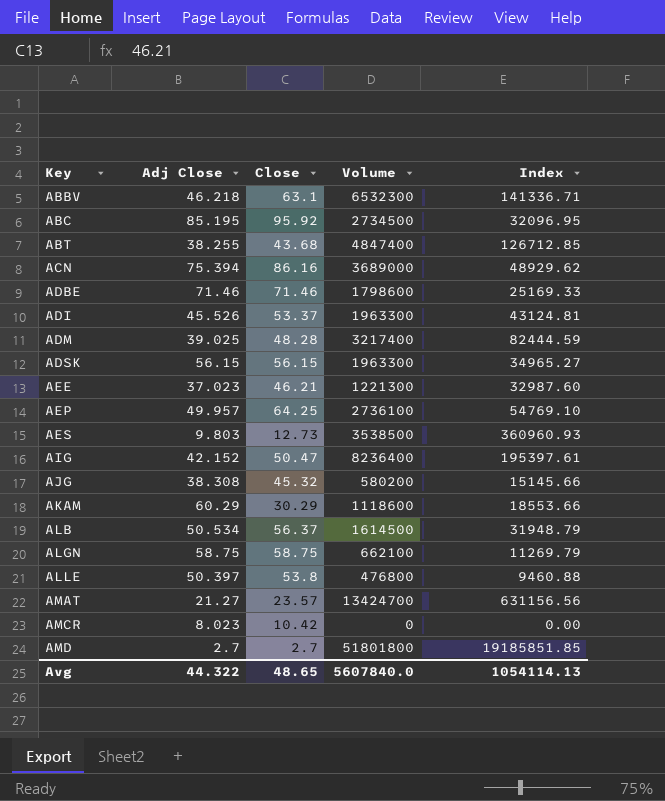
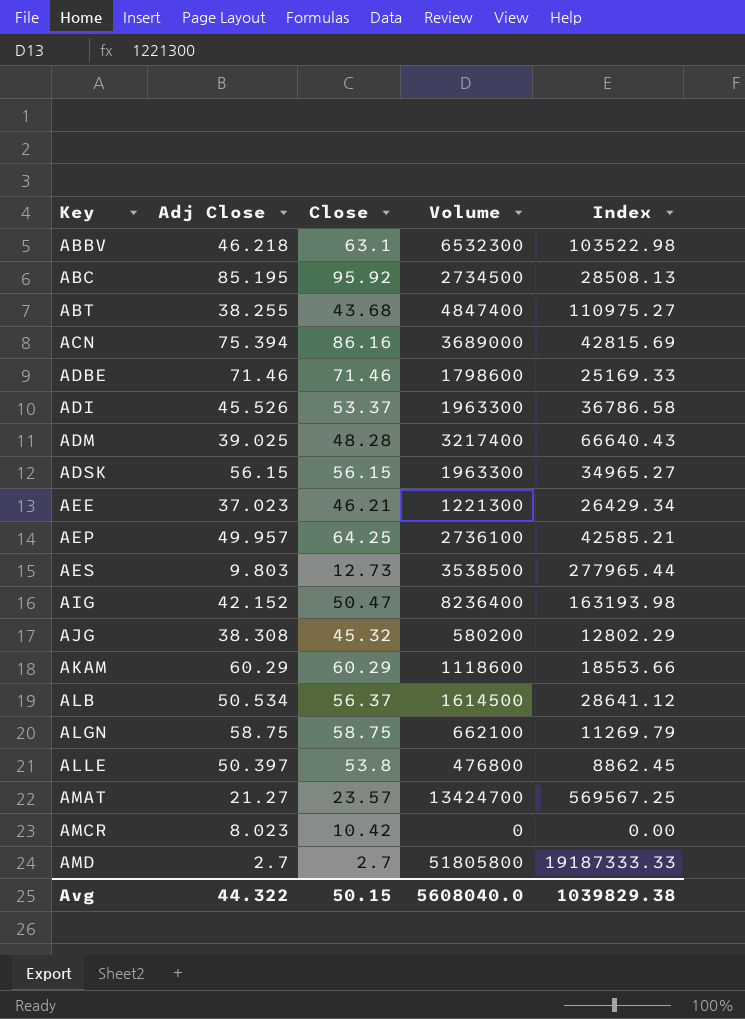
column Index | formula: [Volume] / [Adj Close] -> [Volume] / [Close]
AKAM | Close: 30.29 -> 60.29
AMD | Volume: 51801800 -> 51805800
Avg | Close: 48.65 -> 50.15
Avg | Volume: 5607840.0 -> 5608040.0
Avg | Index: 1054114.13 -> 1039829.38

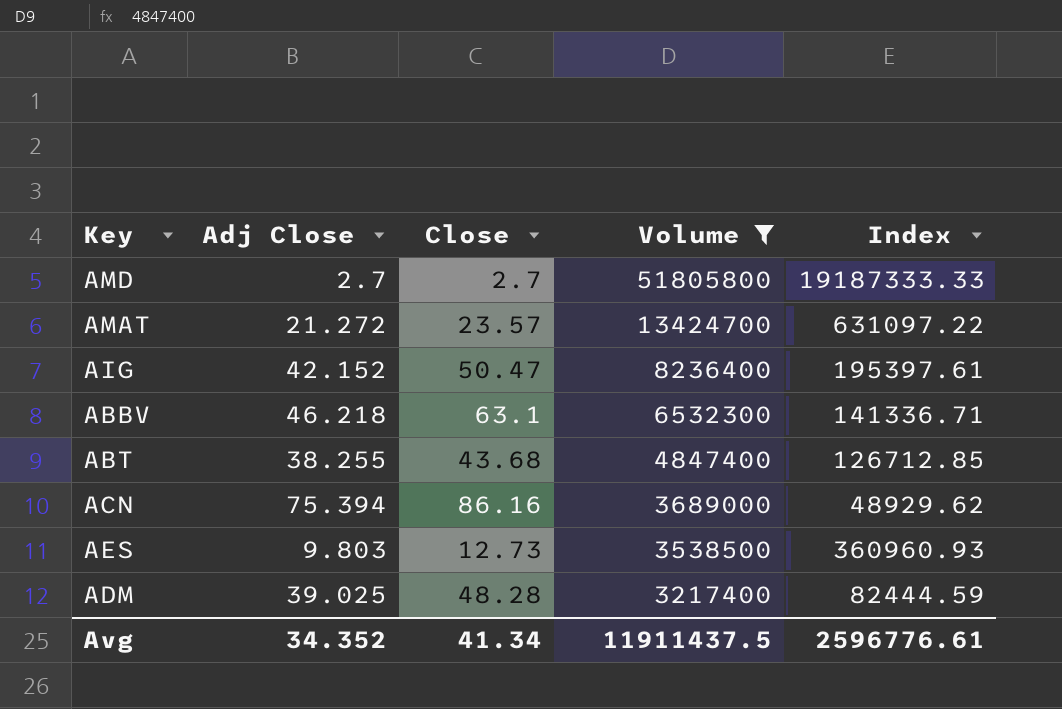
filter: none -> Volume >= 3217400
row order: Key ascending -> Volume descending
column Index | formula: [Volume] / [Close] -> [Volume] / [Adj Close]
AMAT | Adj Close: 21.27 -> 21.272
Avg | Adj Close: 44.322 -> 34.352
Avg | Close: 50.15 -> 41.34
Avg | Volume: 5608040.0 -> 11911437.5
Avg | Index: 1039829.38 -> 2596776.61

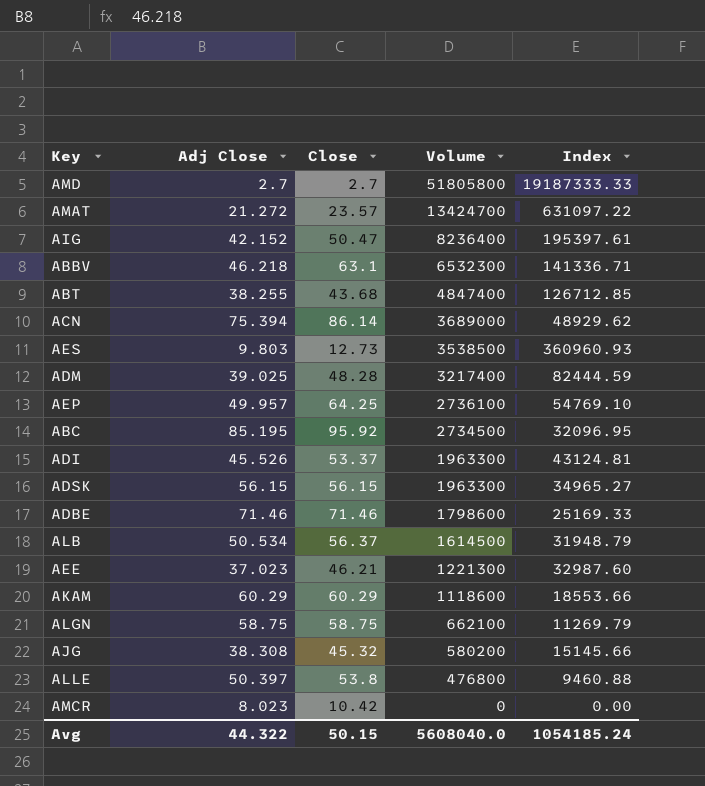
filter: Volume >= 3217400 -> none
ACN | Close: 86.16 -> 86.14
Avg | Adj Close: 34.352 -> 44.322
Avg | Close: 41.34 -> 50.15
Avg | Volume: 11911437.5 -> 5608040.0
Avg | Index: 2596776.61 -> 1054185.24

